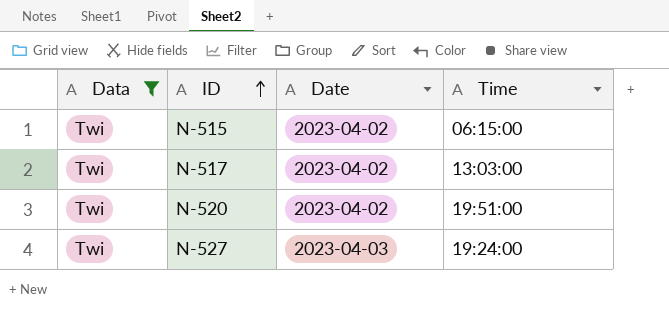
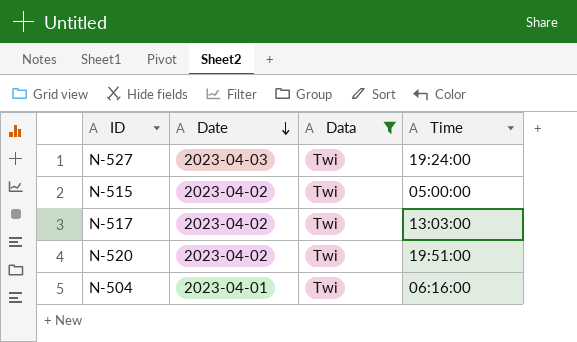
row order: ID ascending -> Date descending
column Data | position: 1 -> 3
N-515 | Time: 06:15:00 -> 05:00:00
row N-504: none -> 2023-04-01 | Twi | 06:16:00

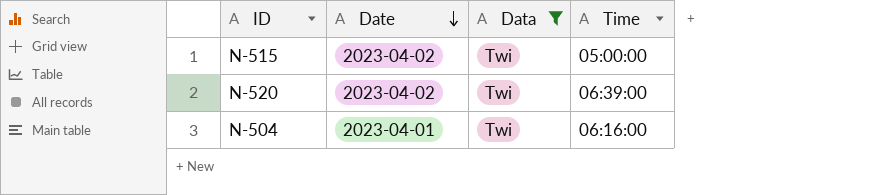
row N-527: 2023-04-03 | Twi | 19:24:00 -> none
row N-517: 2023-04-02 | Twi | 13:03:00 -> none
N-520 | Time: 19:51:00 -> 06:39:00

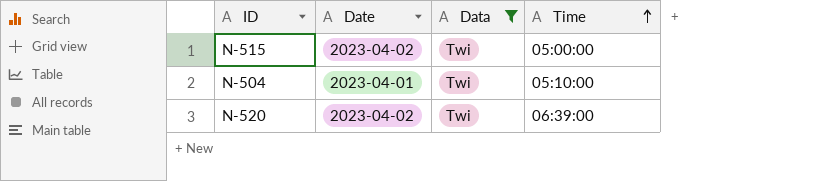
row order: Date descending -> Time ascending
N-504 | Time: 06:16:00 -> 05:10:00

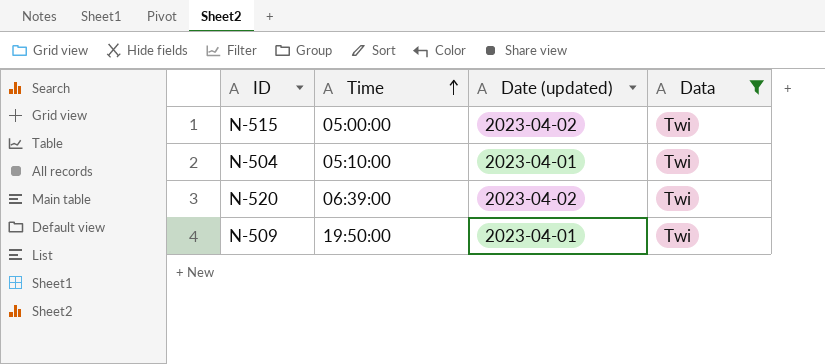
column Time | position: 4 -> 2
column name: Date -> Date (updated)
row N-509: none -> 19:50:00 | 2023-04-01 | Twi

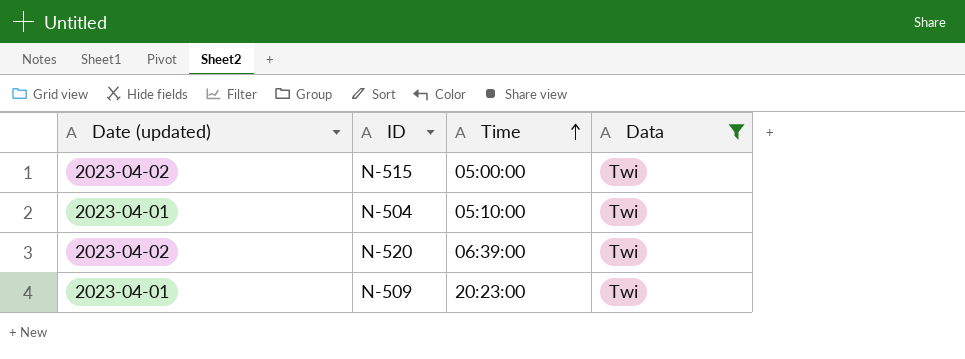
column Date (updated) | position: 3 -> 1
N-509 | Time: 19:50:00 -> 20:23:00

